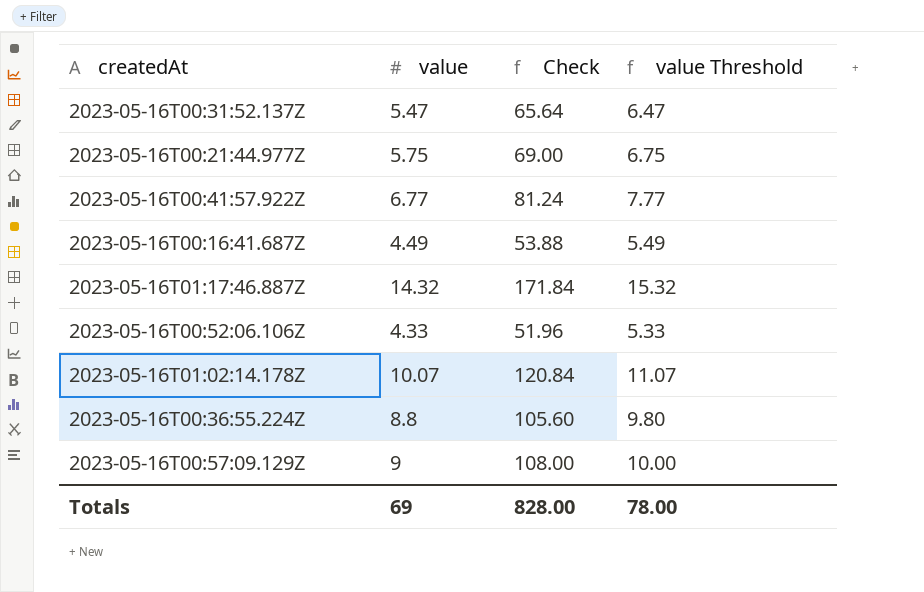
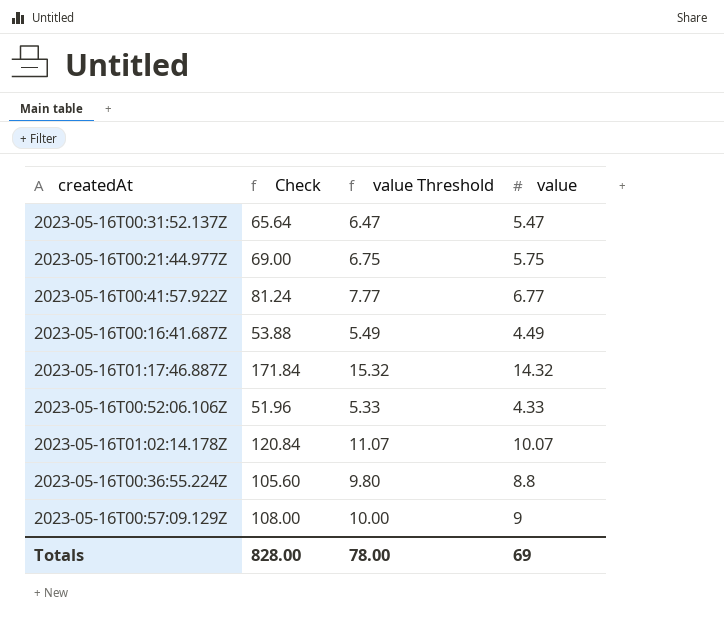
column value | position: 2 -> 4

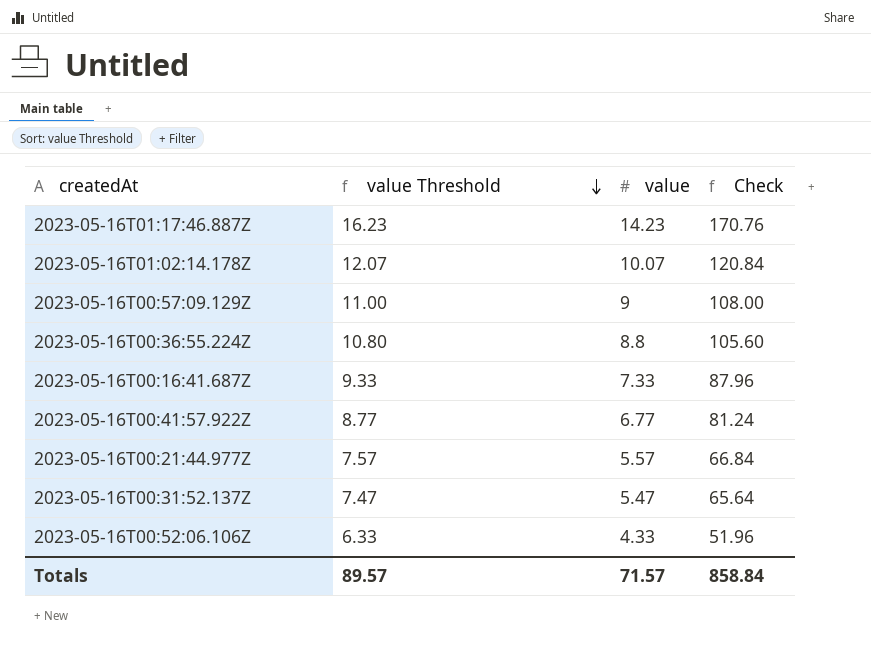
row order: none -> value Threshold descending
column value Threshold | formula: [value] + 1 -> [value] + 2
column Check | position: 2 -> 4
2023-05-16T01:17:46.887Z | value: 14.32 -> 14.23
2023-05-16T01:17:46.887Z | Check: 171.84 -> 170.76
2023-05-16T00:16:41.687Z | value: 4.49 -> 7.33
2023-05-16T00:16:41.687Z | Check: 53.88 -> 87.96
2023-05-16T00:21:44.977Z | value: 5.75 -> 5.57
2023-05-16T00:21:44.977Z | Check: 69.00 -> 66.84
Totals | value Threshold: 78.00 -> 89.57
Totals | value: 69 -> 71.57
Totals | Check: 828.00 -> 858.84

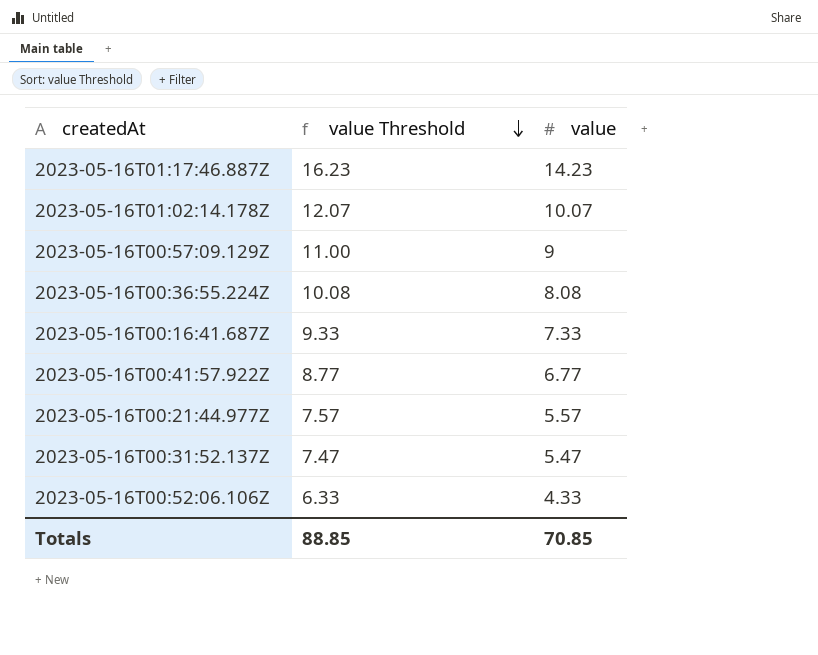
column Check | formula: [value] * 12 -> none
2023-05-16T00:36:55.224Z | value Threshold: 10.80 -> 10.08
2023-05-16T00:36:55.224Z | value: 8.8 -> 8.08
Totals | value Threshold: 89.57 -> 88.85
Totals | value: 71.57 -> 70.85

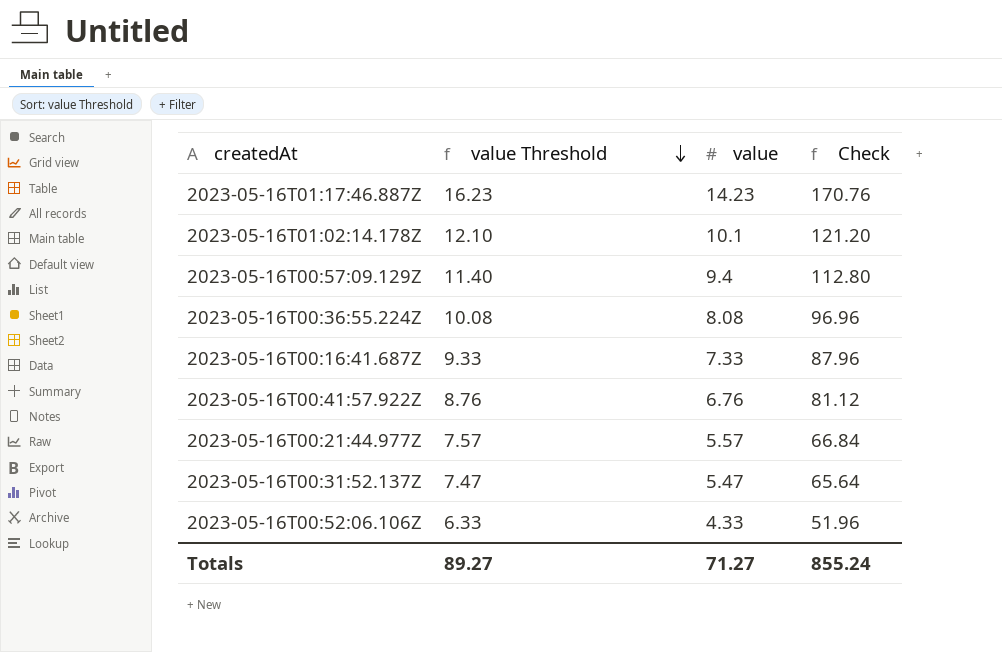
column Check | formula: none -> [value] * 12
2023-05-16T01:02:14.178Z | value Threshold: 12.07 -> 12.10
2023-05-16T01:02:14.178Z | value: 10.07 -> 10.1
2023-05-16T00:57:09.129Z | value Threshold: 11.00 -> 11.40
2023-05-16T00:57:09.129Z | value: 9 -> 9.4
2023-05-16T00:41:57.922Z | value Threshold: 8.77 -> 8.76
2023-05-16T00:41:57.922Z | value: 6.77 -> 6.76
Totals | value Threshold: 88.85 -> 89.27
Totals | value: 70.85 -> 71.27

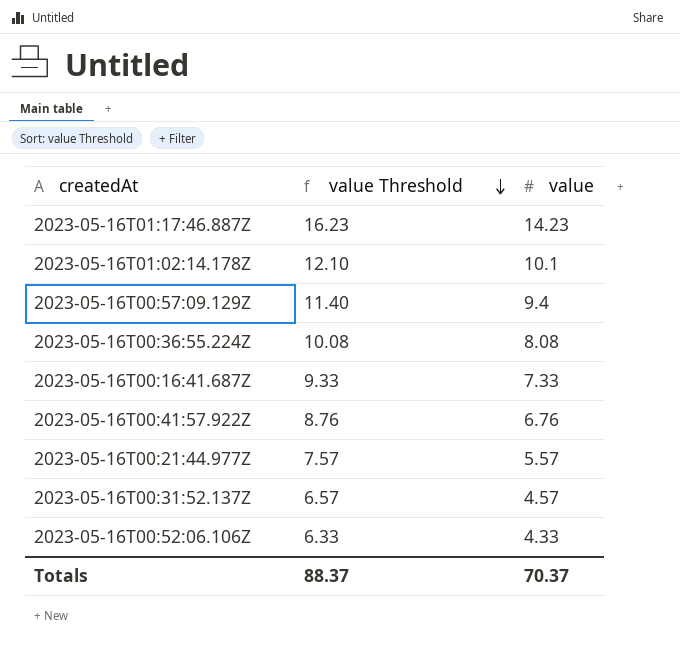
column Check | formula: [value] * 12 -> none
2023-05-16T00:31:52.137Z | value Threshold: 7.47 -> 6.57
2023-05-16T00:31:52.137Z | value: 5.47 -> 4.57
Totals | value Threshold: 89.27 -> 88.37
Totals | value: 71.27 -> 70.37

